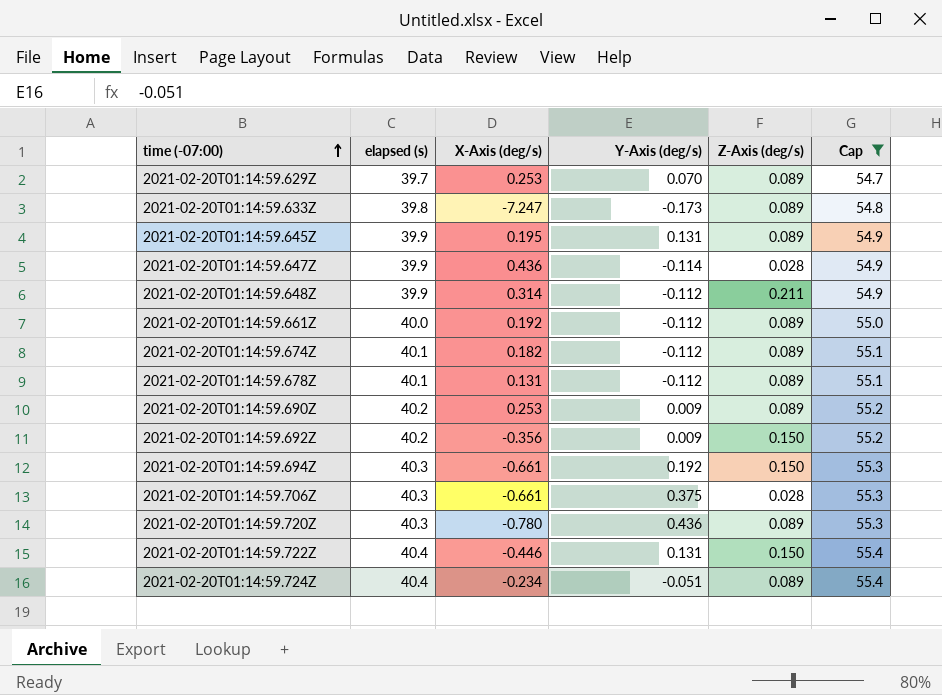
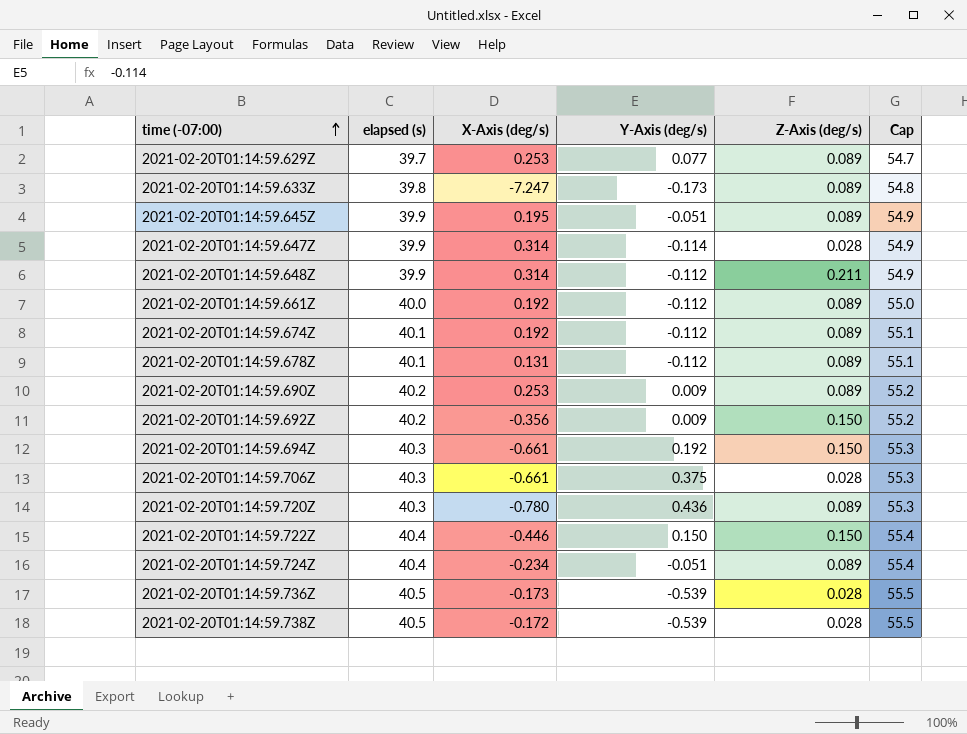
filter: Cap != 55.5 -> none
2021-02-20T01:14:59.629Z | Y-Axis (deg/s): 0.070 -> 0.077
2021-02-20T01:14:59.645Z | Y-Axis (deg/s): 0.131 -> -0.051
2021-02-20T01:14:59.647Z | X-Axis (deg/s): 0.436 -> 0.314
2021-02-20T01:14:59.674Z | X-Axis (deg/s): 0.182 -> 0.192
2021-02-20T01:14:59.722Z | Y-Axis (deg/s): 0.131 -> 0.150

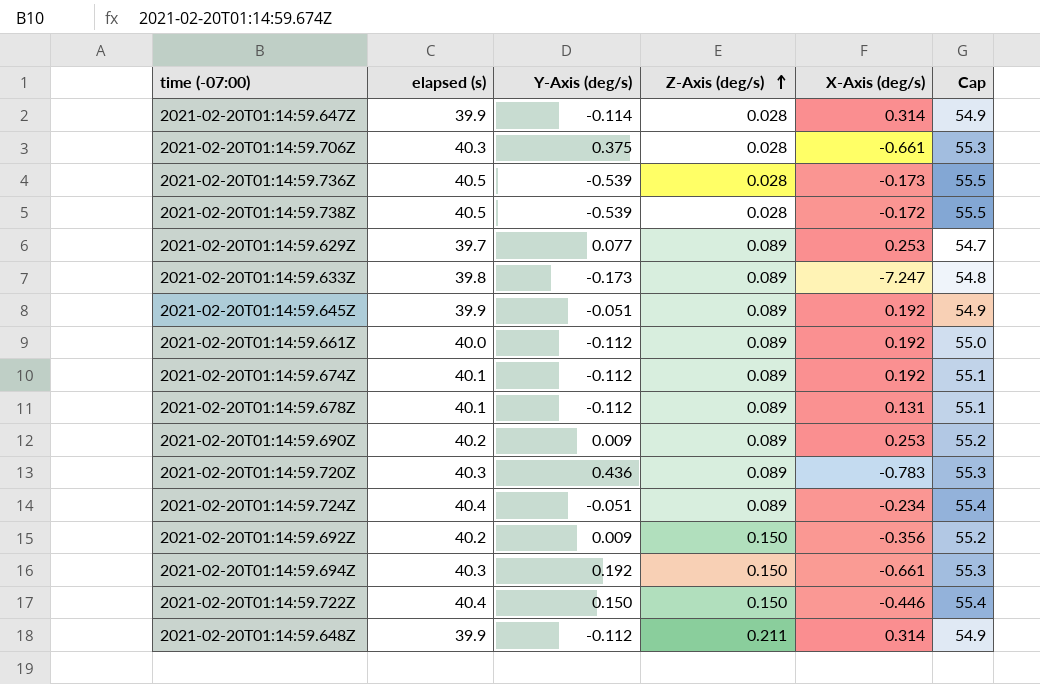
row order: time (-07:00) ascending -> Z-Axis (deg/s) ascending
column X-Axis (deg/s) | position: 3 -> 5
2021-02-20T01:14:59.645Z | X-Axis (deg/s): 0.195 -> 0.192
2021-02-20T01:14:59.720Z | X-Axis (deg/s): -0.780 -> -0.783

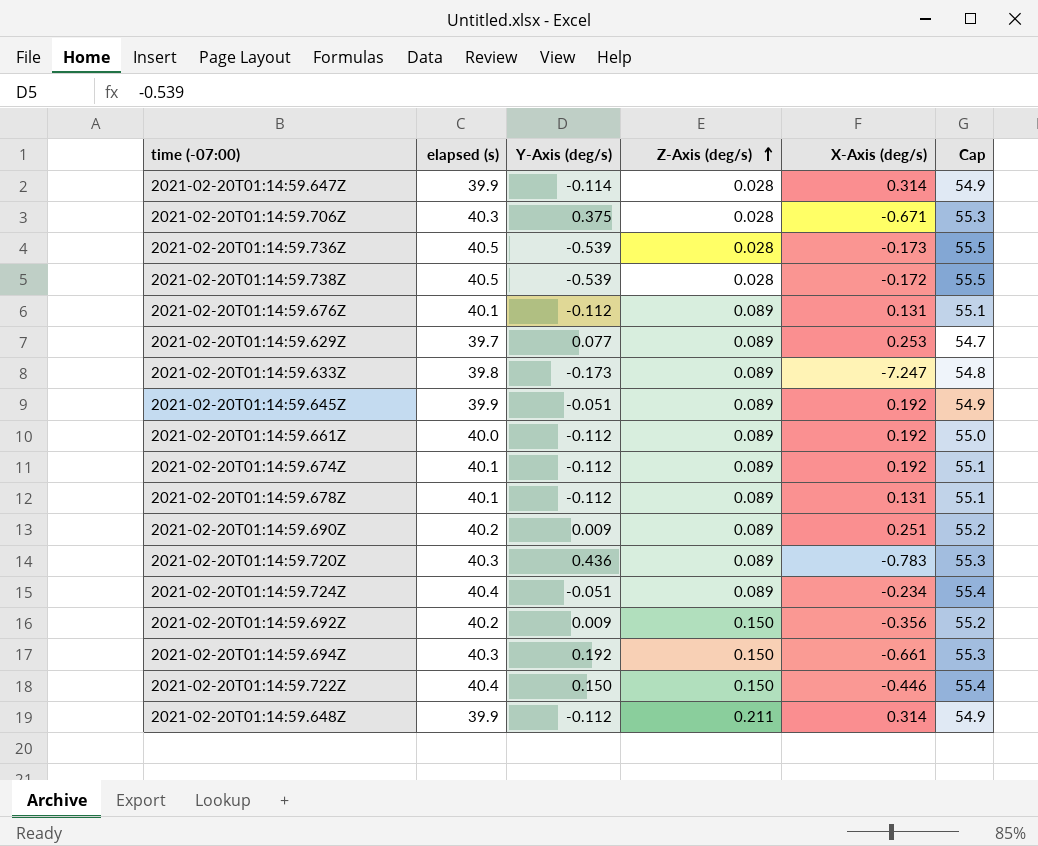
2021-02-20T01:14:59.706Z | X-Axis (deg/s): -0.661 -> -0.671
row 2021-02-20T01:14:59.676Z: none -> 40.1 | -0.112 | 0.089 | 0.131 | 55.1
2021-02-20T01:14:59.690Z | X-Axis (deg/s): 0.253 -> 0.251

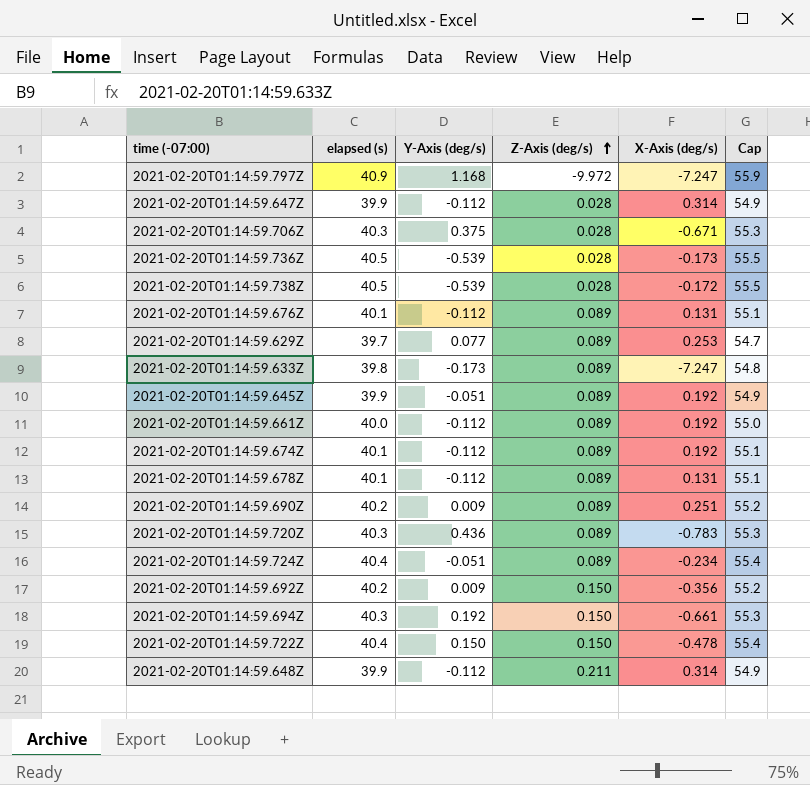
row 2021-02-20T01:14:59.797Z: none -> 40.9 | 1.168 | -9.972 | -7.247 | 55.9
2021-02-20T01:14:59.647Z | Y-Axis (deg/s): -0.114 -> -0.112
2021-02-20T01:14:59.722Z | X-Axis (deg/s): -0.446 -> -0.478

